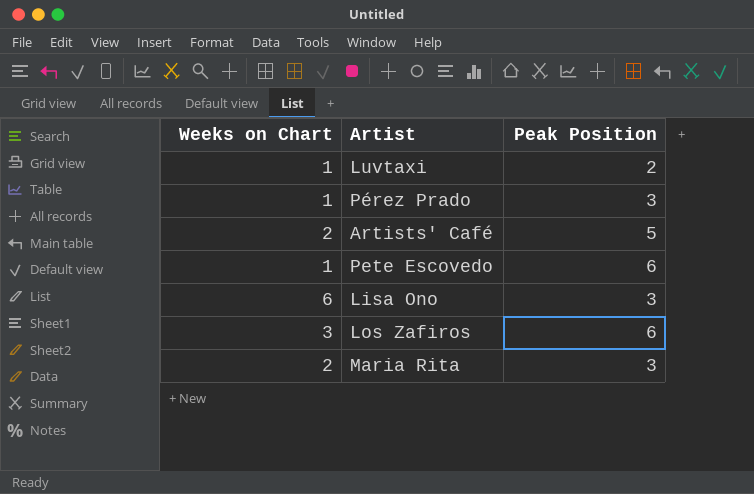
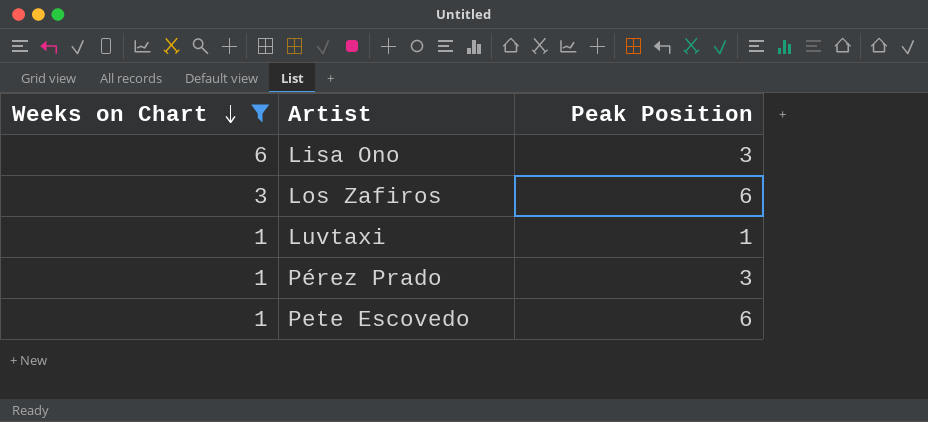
filter: none -> Weeks on Chart != 2
row order: none -> Weeks on Chart descending
Luvtaxi | Peak Position: 2 -> 1

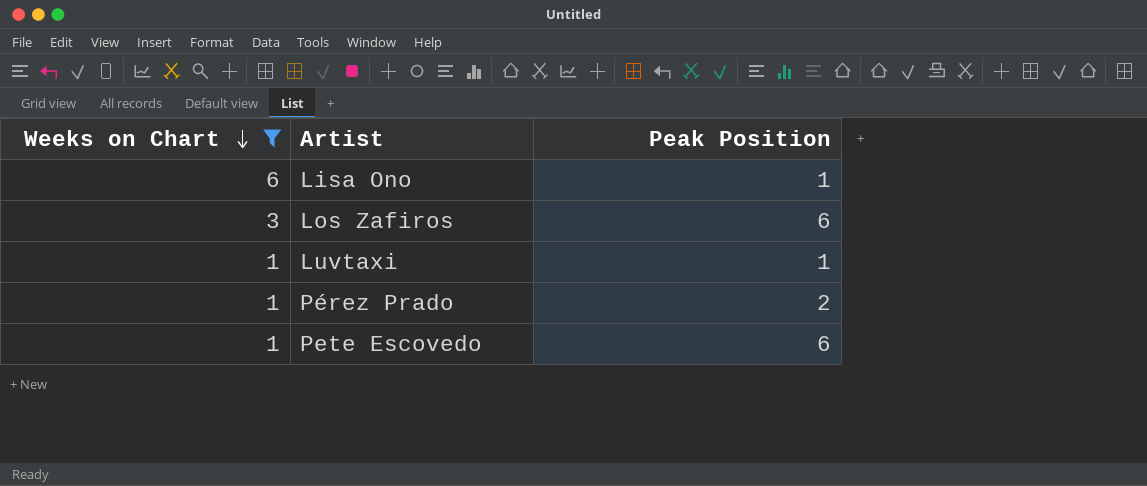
Lisa Ono | Peak Position: 3 -> 1
Pérez Prado | Peak Position: 3 -> 2

